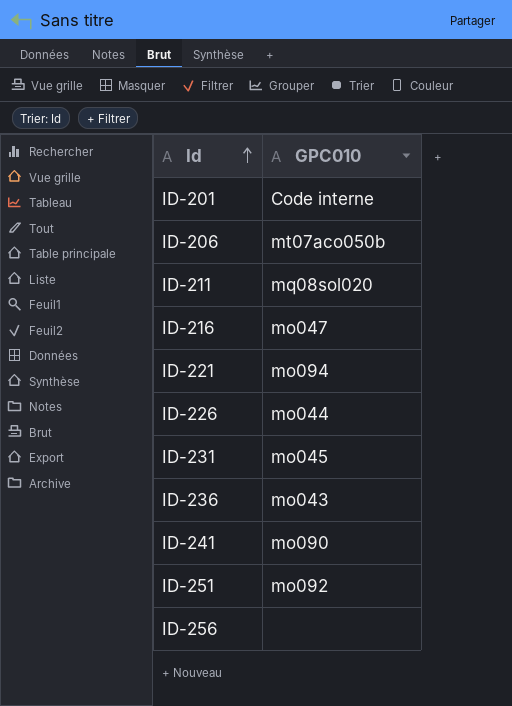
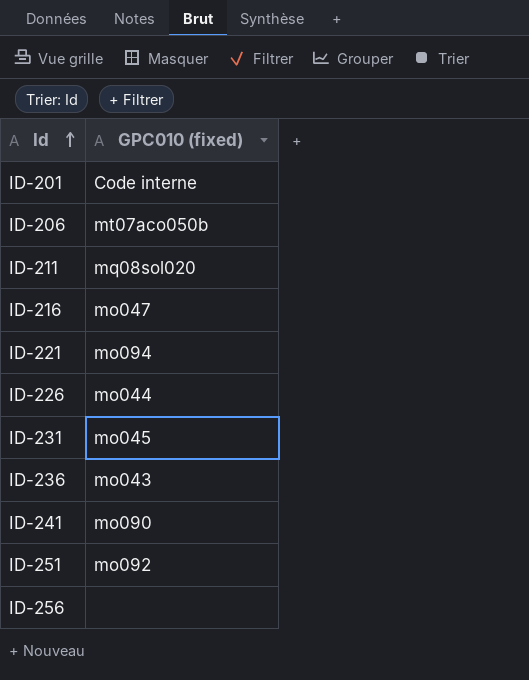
column name: GPC010 -> GPC010 (fixed)

